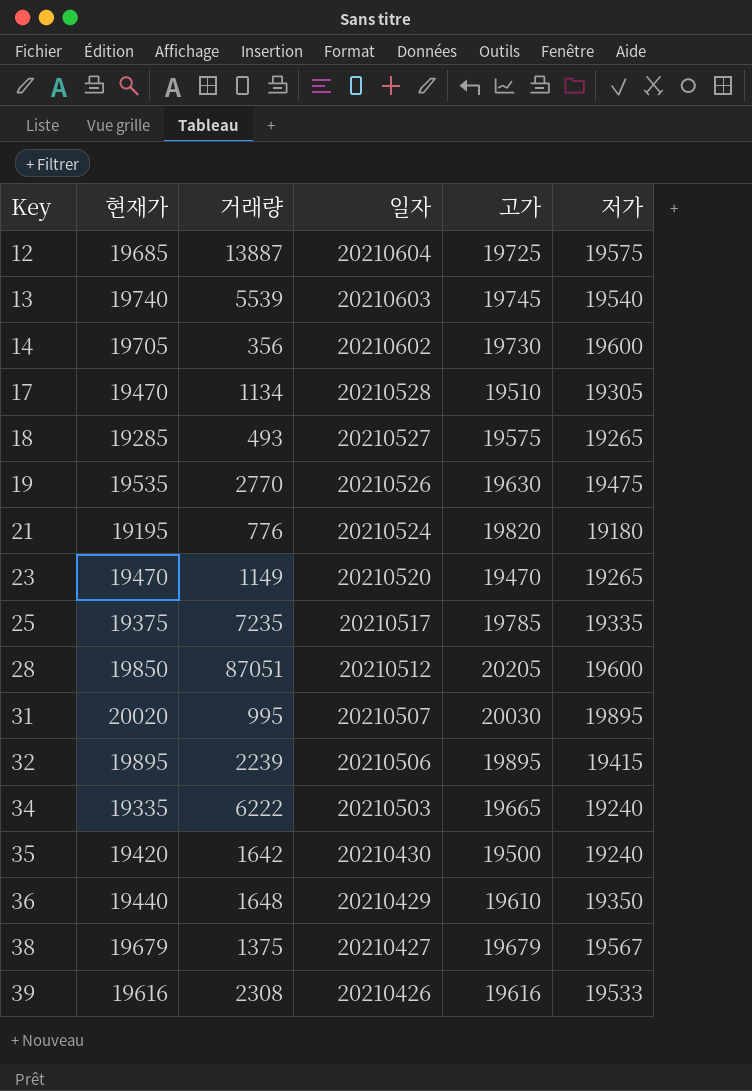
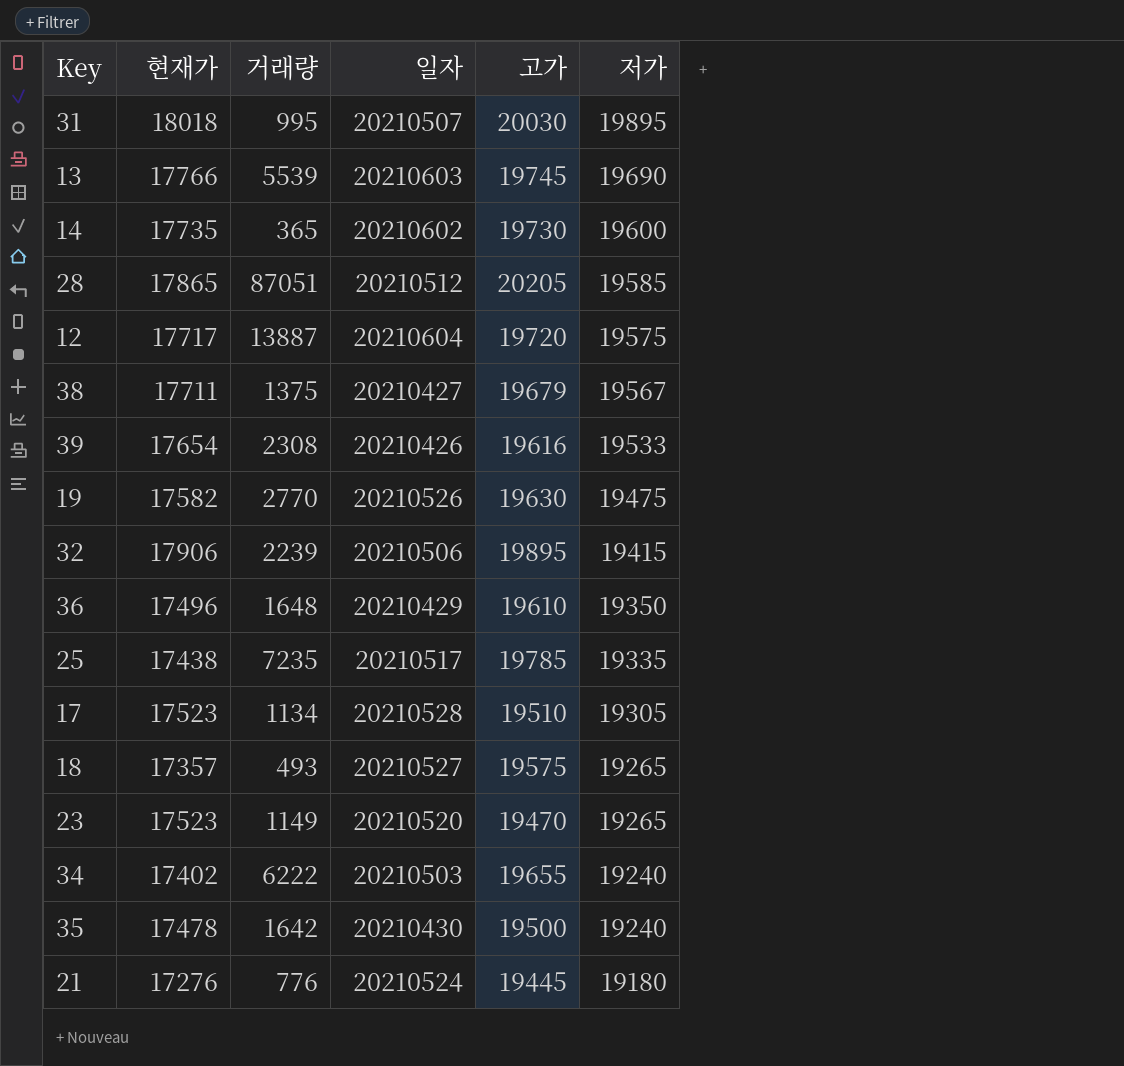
row order: Key ascending -> 저가 descending
31 | 현재가: 20020 -> 18018
13 | 현재가: 19740 -> 17766
13 | 저가: 19540 -> 19690
14 | 현재가: 19705 -> 17735
14 | 거래량: 356 -> 365
28 | 현재가: 19850 -> 17865
28 | 저가: 19600 -> 19585
12 | 현재가: 19685 -> 17717
12 | 고가: 19725 -> 19720
38 | 현재가: 19679 -> 17711
39 | 현재가: 19616 -> 17654
19 | 현재가: 19535 -> 17582
32 | 현재가: 19895 -> 17906
36 | 현재가: 19440 -> 17496
25 | 현재가: 19375 -> 17438
17 | 현재가: 19470 -> 17523
18 | 현재가: 19285 -> 17357
23 | 현재가: 19470 -> 17523
34 | 현재가: 19335 -> 17402
34 | 고가: 19665 -> 19655
35 | 현재가: 19420 -> 17478
21 | 현재가: 19195 -> 17276
21 | 고가: 19820 -> 19445

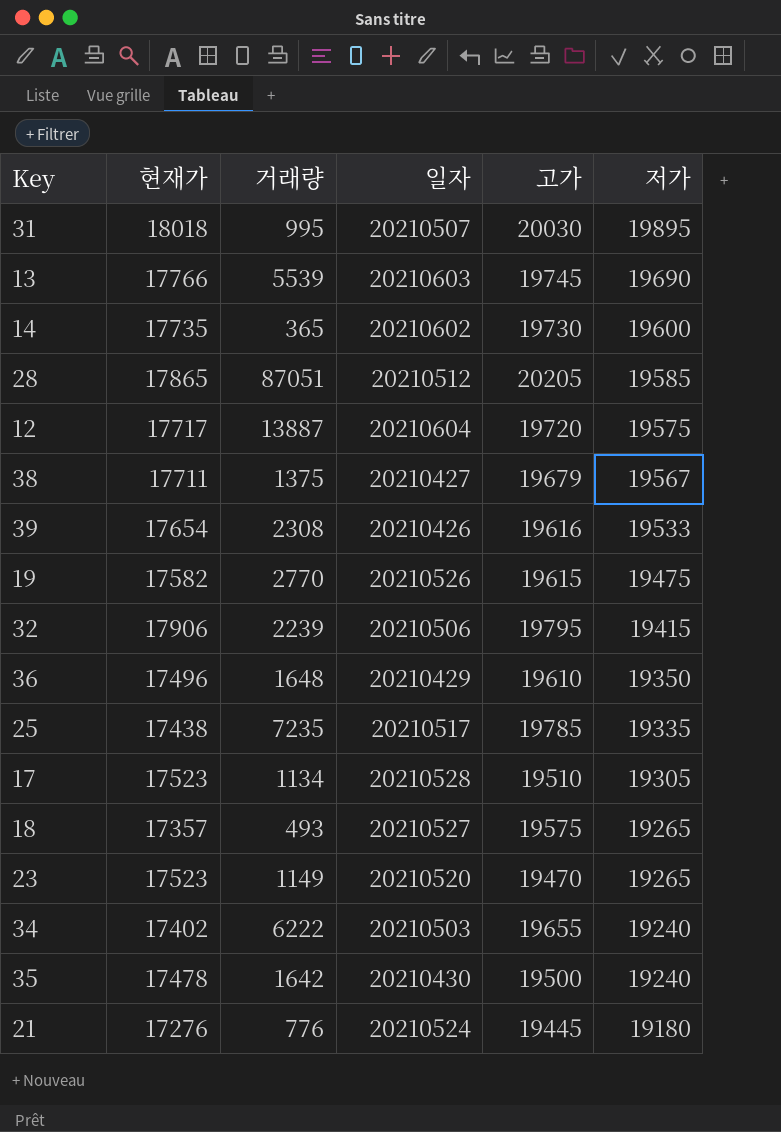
19 | 고가: 19630 -> 19615
32 | 고가: 19895 -> 19795

